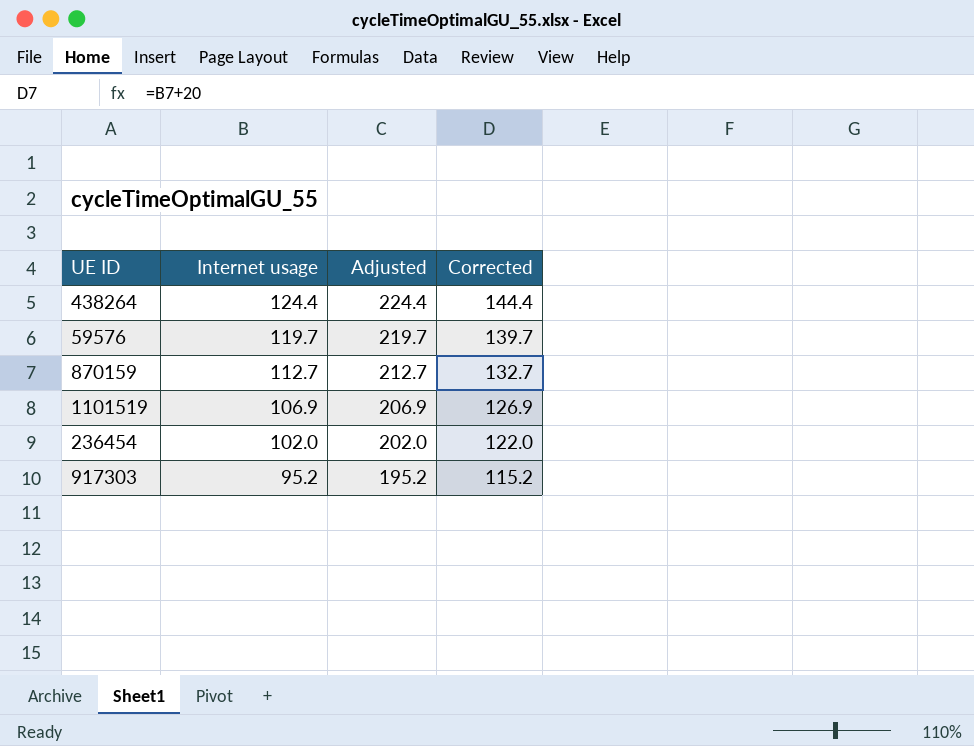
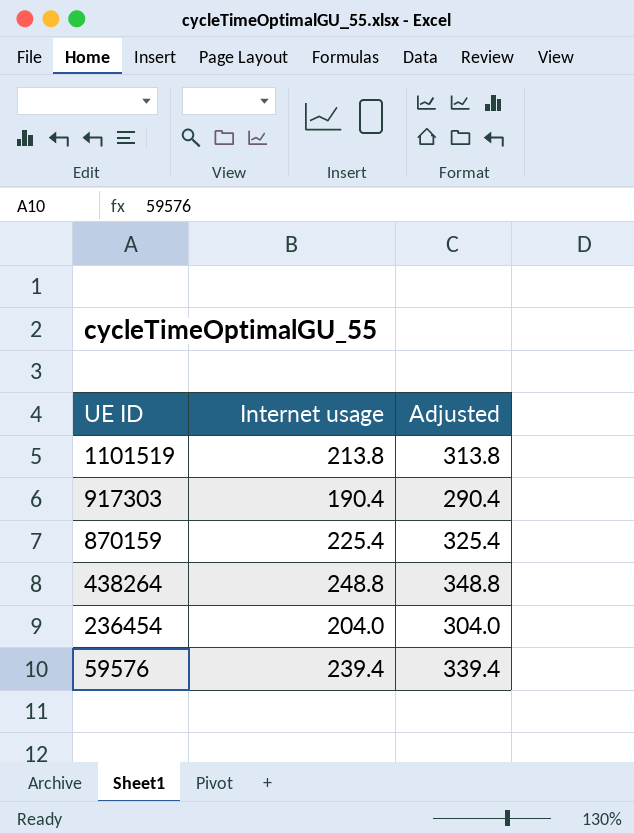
row order: Internet usage descending -> UE ID descending
column Corrected | formula: [Internet usage] + 20 -> none
1101519 | Internet usage: 106.9 -> 213.8
1101519 | Adjusted: 206.9 -> 313.8
917303 | Internet usage: 95.2 -> 190.4
917303 | Adjusted: 195.2 -> 290.4
870159 | Internet usage: 112.7 -> 225.4
870159 | Adjusted: 212.7 -> 325.4
438264 | Internet usage: 124.4 -> 248.8
438264 | Adjusted: 224.4 -> 348.8
236454 | Internet usage: 102.0 -> 204.0
236454 | Adjusted: 202.0 -> 304.0
59576 | Internet usage: 119.7 -> 239.4
59576 | Adjusted: 219.7 -> 339.4

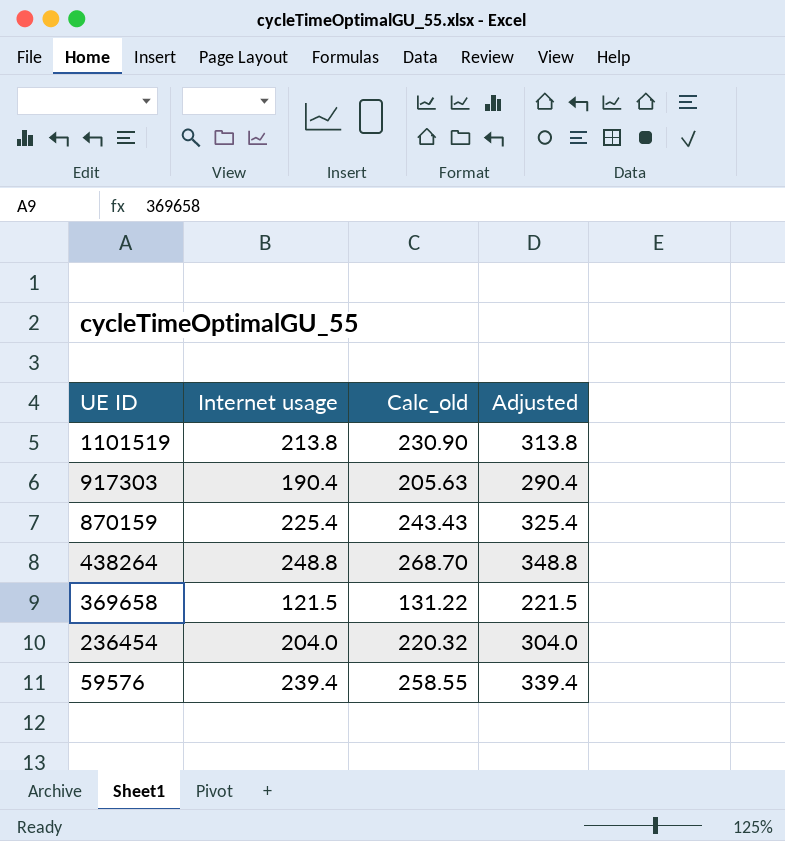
column Calc_old | formula: none -> [Internet usage] * 1.08
row 369658: none -> 121.5 | 131.22 | 221.5

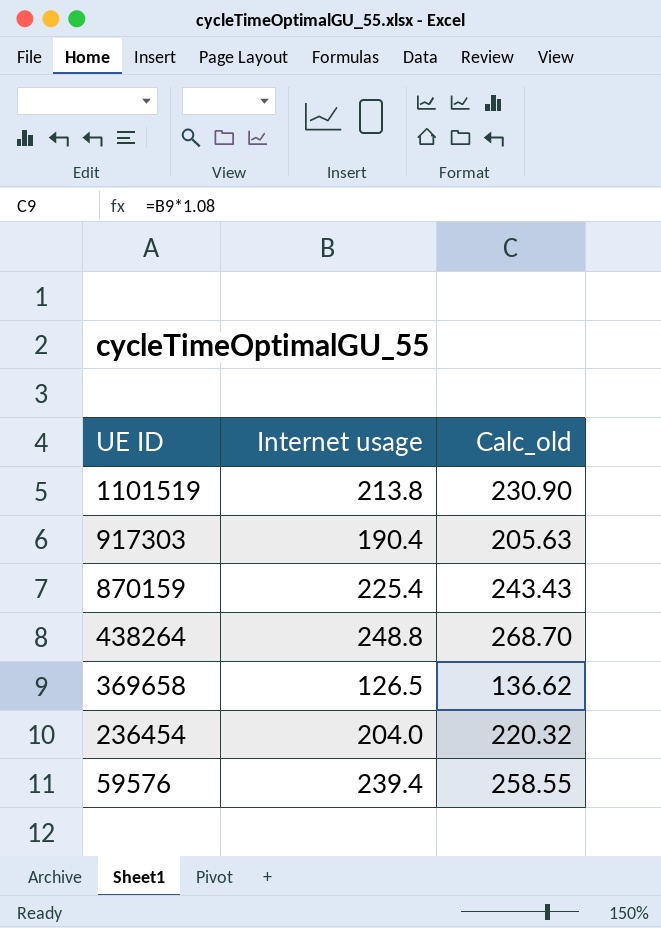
column Adjusted | formula: [Internet usage] + 100 -> none
369658 | Internet usage: 121.5 -> 126.5
369658 | Calc_old: 131.22 -> 136.62

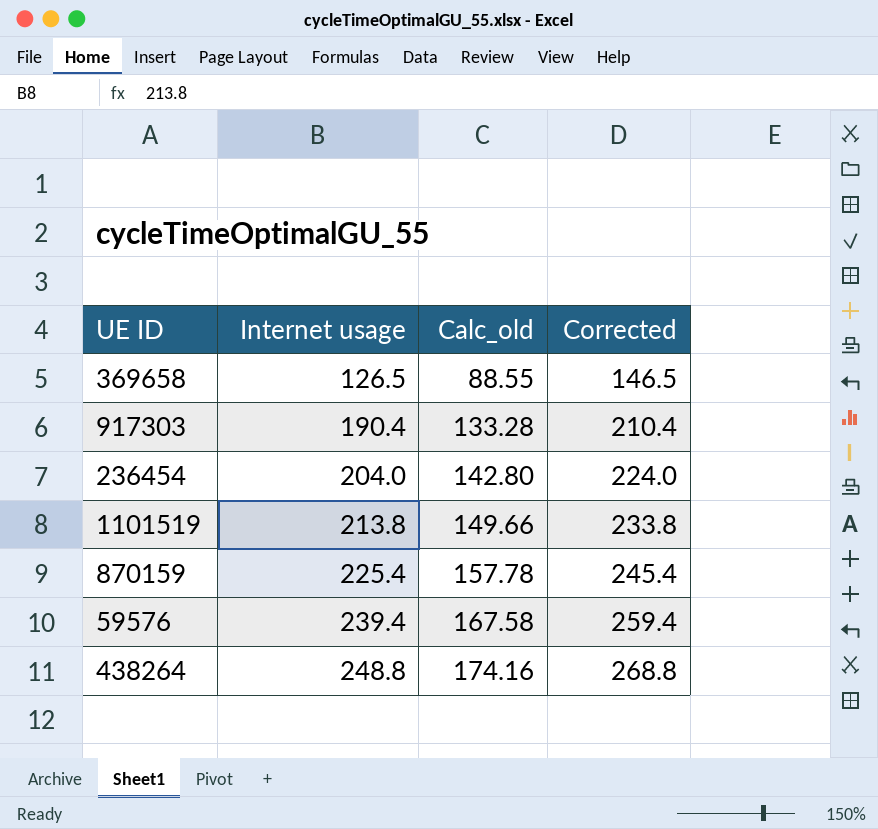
row order: UE ID descending -> Internet usage ascending
column Calc_old | formula: [Internet usage] * 1.08 -> [Internet usage] * 0.7
column Corrected | formula: none -> [Internet usage] + 20

